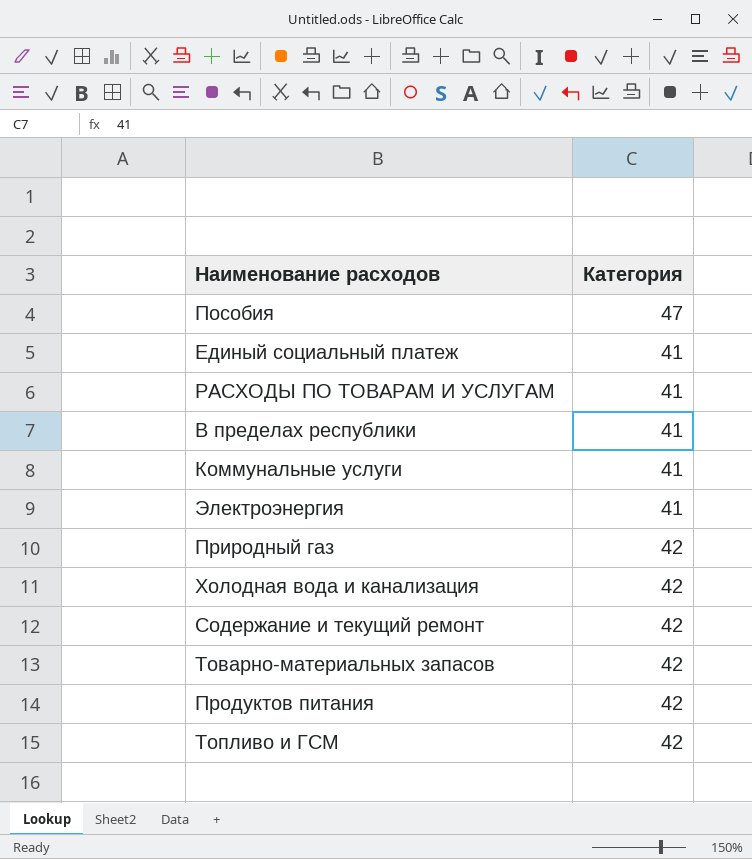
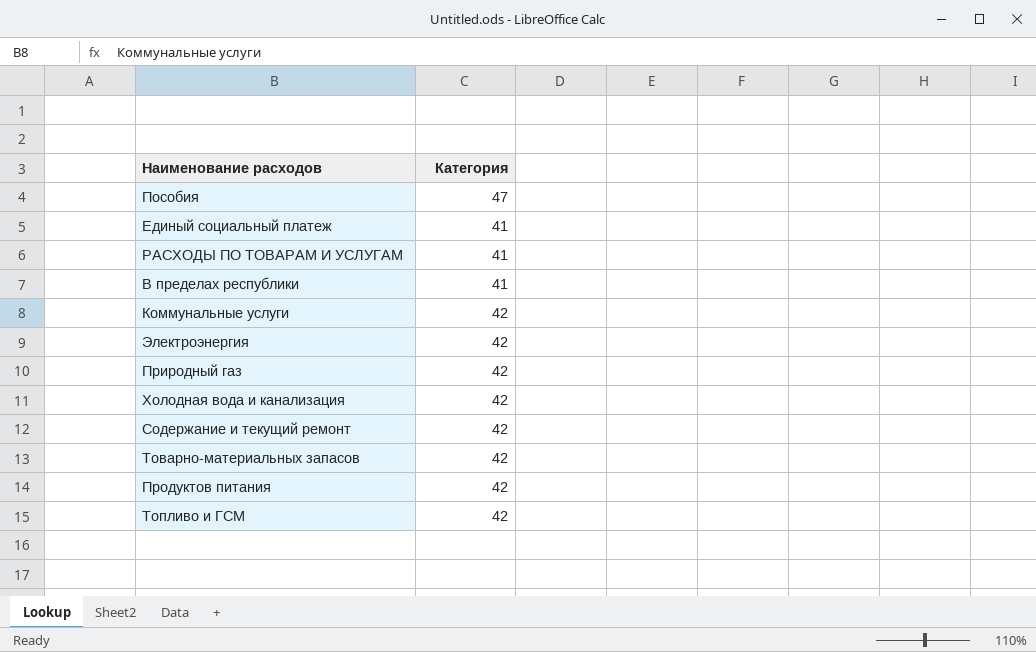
Коммунальные услуги | Категория: 41 -> 42
Электроэнергия | Категория: 41 -> 42

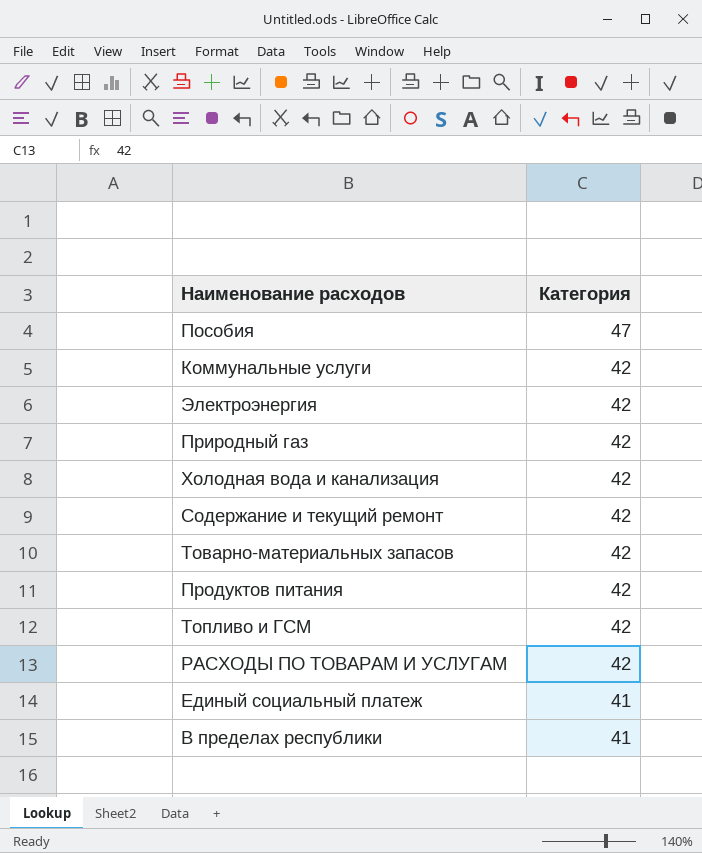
row order: none -> Категория descending
РАСХОДЫ ПО ТОВАРАМ И УСЛУГАМ | Категория: 41 -> 42

